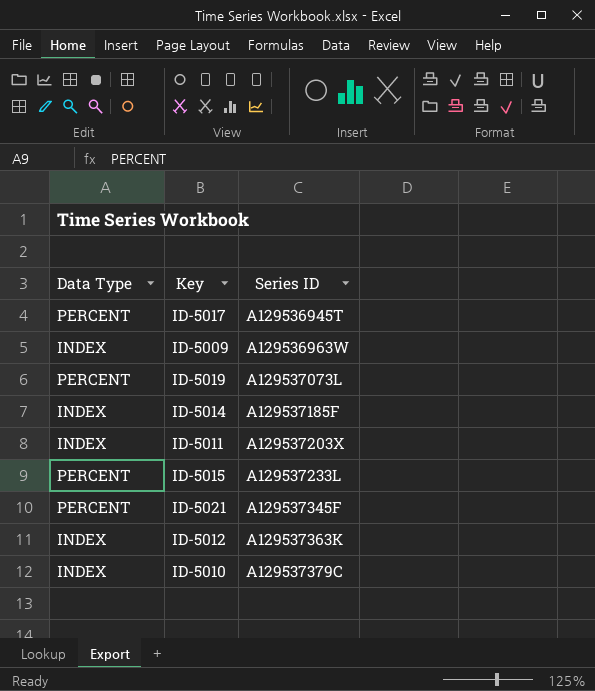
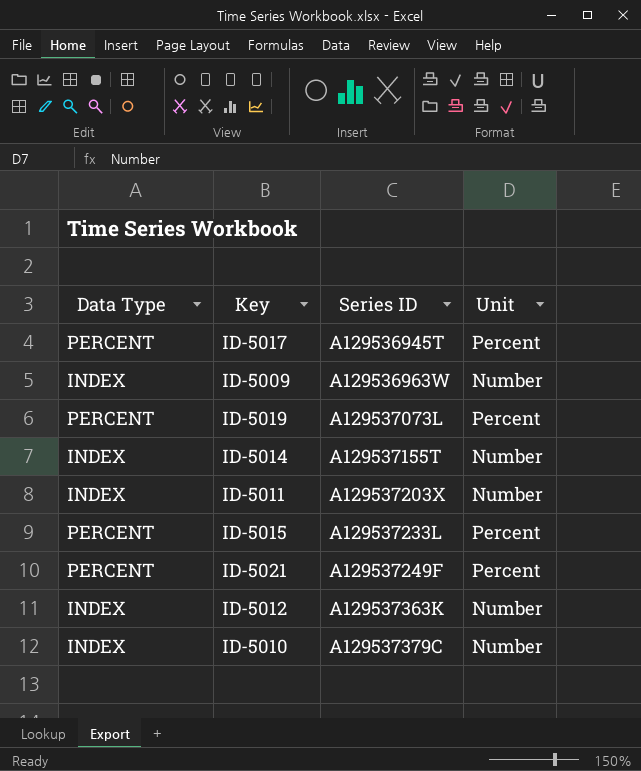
column Unit | position: none -> 4
ID-5014 | Series ID: A129537185F -> A129537155T
ID-5021 | Series ID: A129537345F -> A129537249F

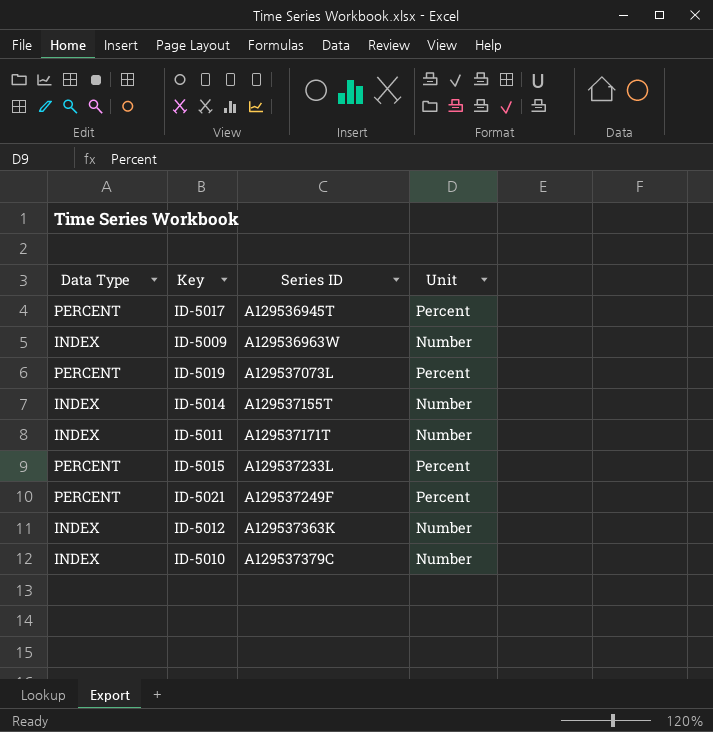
ID-5011 | Series ID: A129537203X -> A129537171T

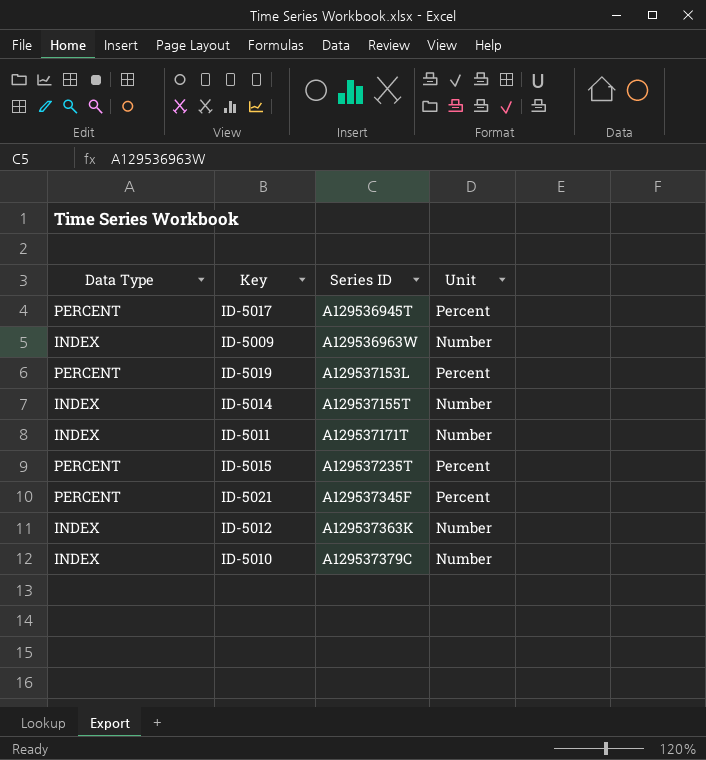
ID-5019 | Series ID: A129537073L -> A129537153L
ID-5015 | Series ID: A129537233L -> A129537235T
ID-5021 | Series ID: A129537249F -> A129537345F

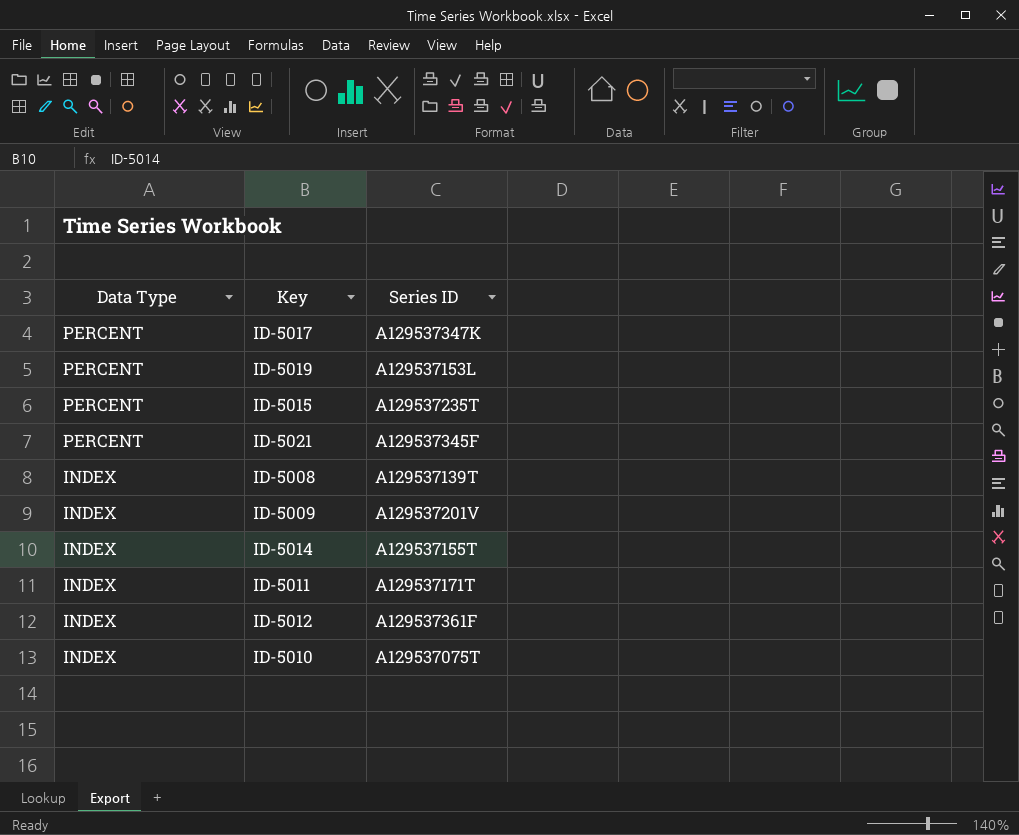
row order: Series ID ascending -> Data Type descending
column Unit | position: 4 -> none
ID-5017 | Series ID: A129536945T -> A129537347K
row ID-5008: none -> INDEX | A129537139T
ID-5009 | Series ID: A129536963W -> A129537201V
ID-5012 | Series ID: A129537363K -> A129537361F
ID-5010 | Series ID: A129537379C -> A129537075T

